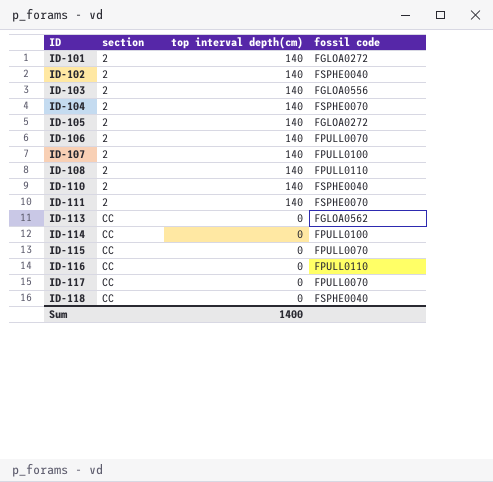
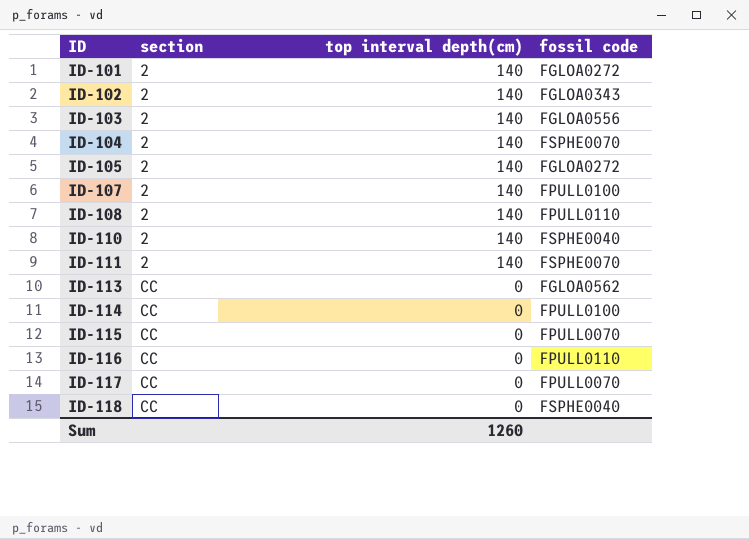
row ID-106: 2 | 140 | FPULL0070 -> none
ID-102 | fossil code: FSPHE0040 -> FGLOA0343
Sum | top interval depth(cm): 1400 -> 1260

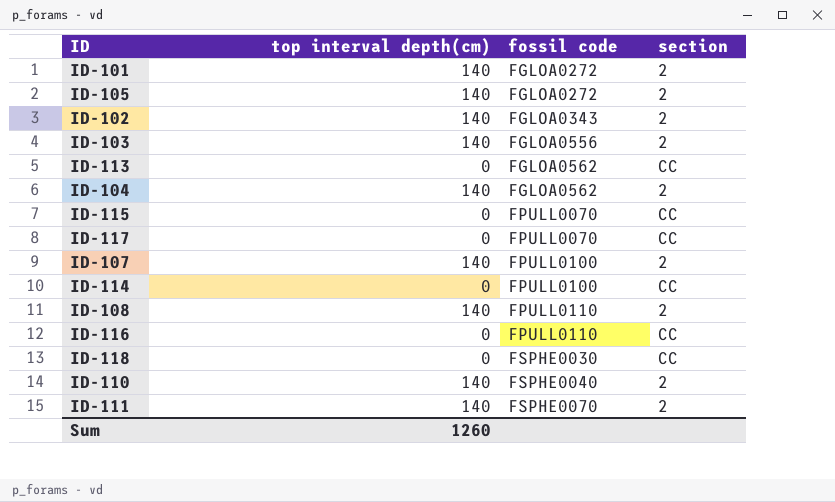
row order: ID ascending -> fossil code ascending
column section | position: 2 -> 4
ID-104 | fossil code: FSPHE0070 -> FGLOA0562
ID-118 | fossil code: FSPHE0040 -> FSPHE0030

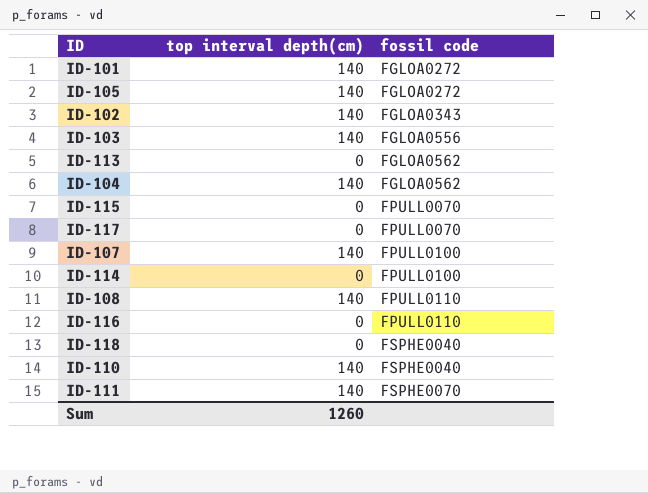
column section | position: 4 -> none
ID-118 | fossil code: FSPHE0030 -> FSPHE0040

